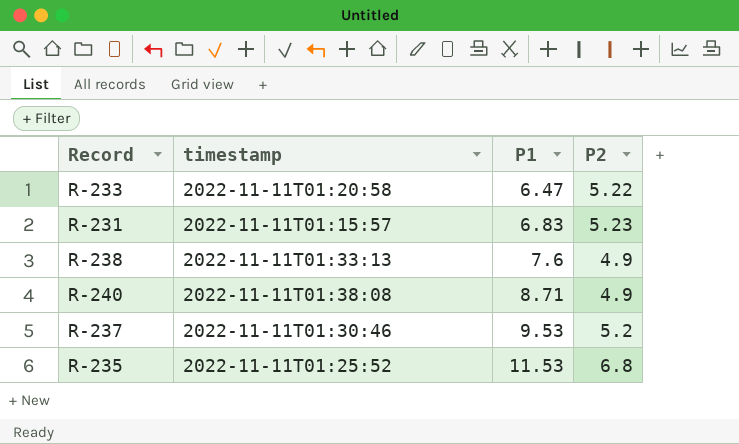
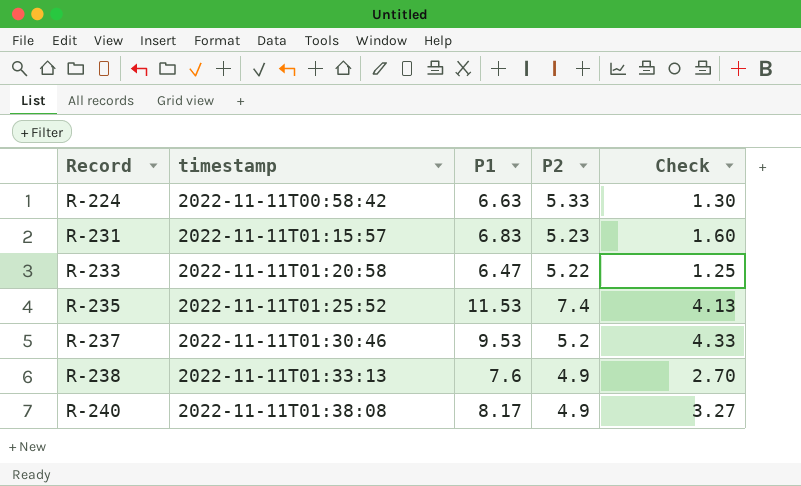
row order: P1 ascending -> Record ascending
column Check | formula: none -> [P1] - [P2]
row R-224: none -> 2022-11-11T00:58:42 | 6.63 | 5.33 | 1.30
R-235 | P2: 6.8 -> 7.4
R-240 | P1: 8.71 -> 8.17

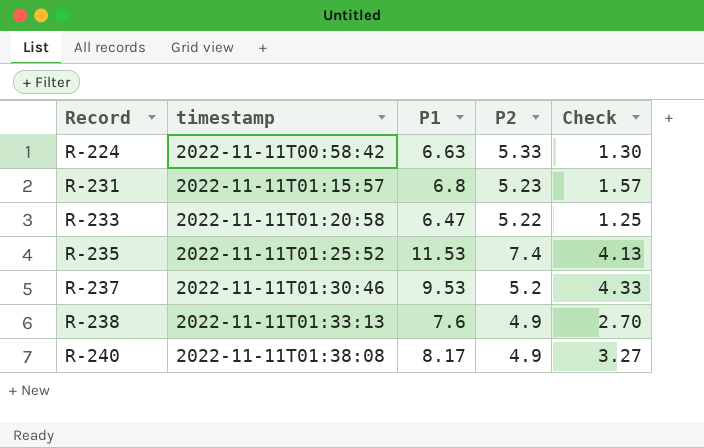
R-231 | P1: 6.83 -> 6.8
R-231 | Check: 1.60 -> 1.57

